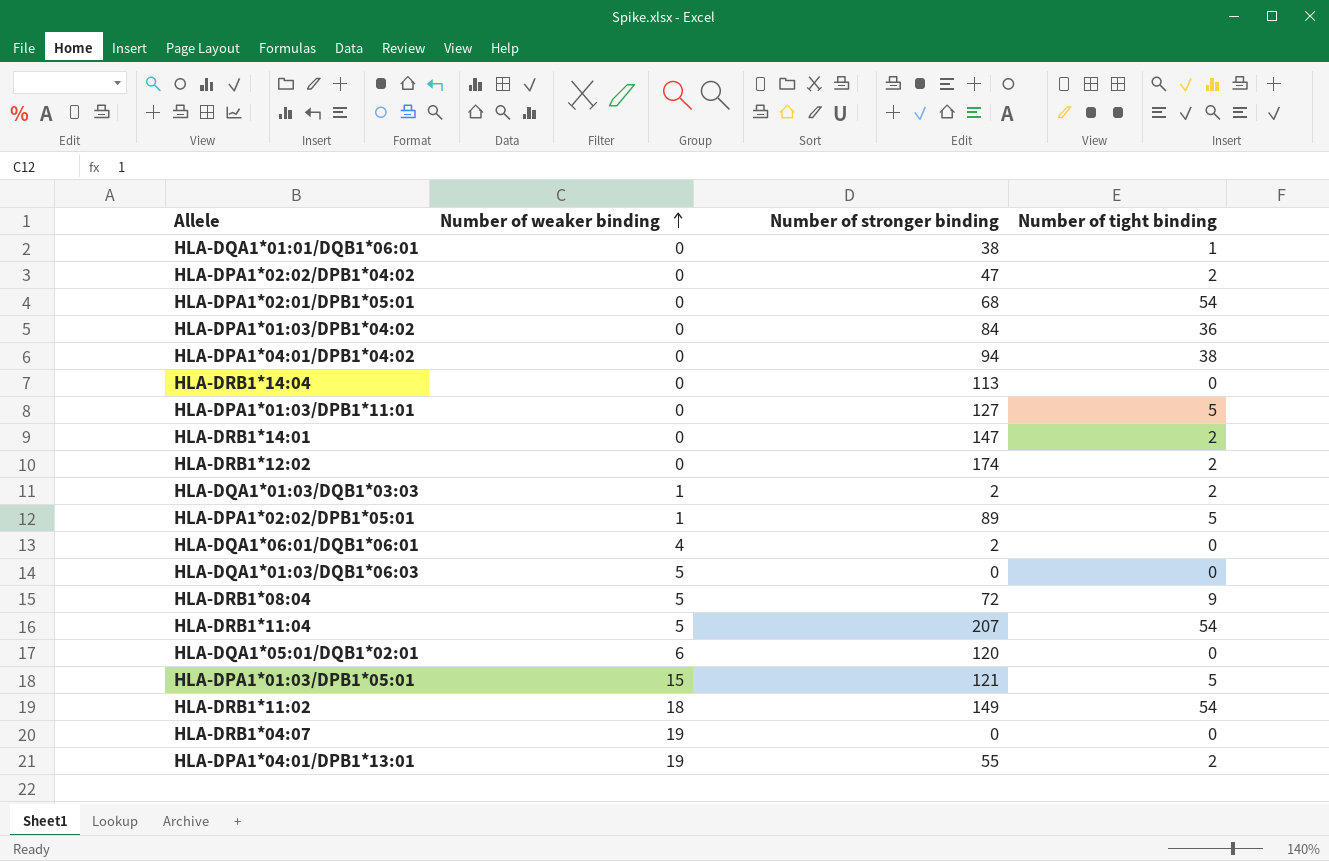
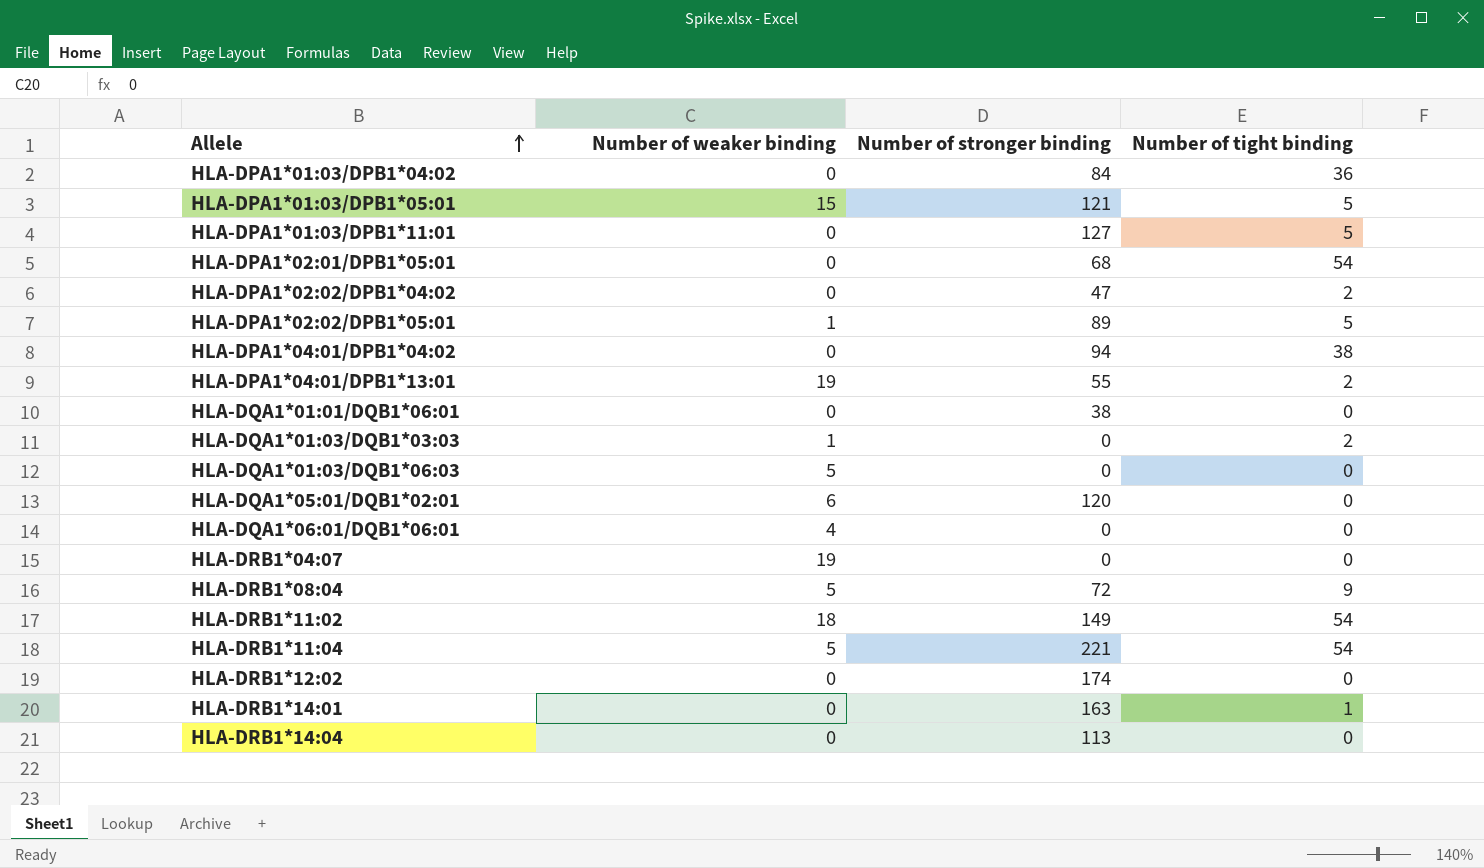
row order: Number of weaker binding ascending -> Allele ascending
HLA-DQA1*01:01/DQB1*06:01 | Number of tight binding: 1 -> 0
HLA-DQA1*01:03/DQB1*03:03 | Number of stronger binding: 2 -> 0
HLA-DQA1*06:01/DQB1*06:01 | Number of stronger binding: 2 -> 0
HLA-DRB1*11:04 | Number of stronger binding: 207 -> 221
HLA-DRB1*12:02 | Number of tight binding: 2 -> 0
HLA-DRB1*14:01 | Number of stronger binding: 147 -> 163
HLA-DRB1*14:01 | Number of tight binding: 2 -> 1

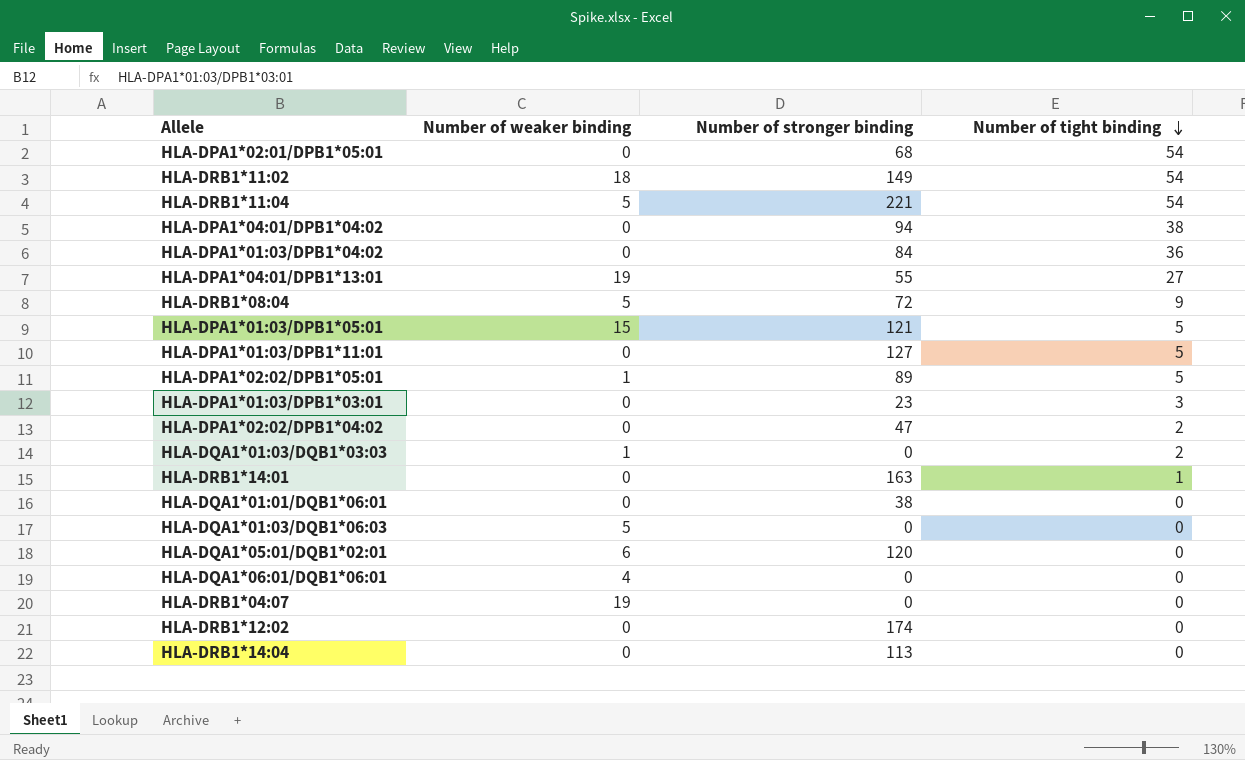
row order: Allele ascending -> Number of tight binding descending
HLA-DPA1*04:01/DPB1*13:01 | Number of tight binding: 2 -> 27
row HLA-DPA1*01:03/DPB1*03:01: none -> 0 | 23 | 3

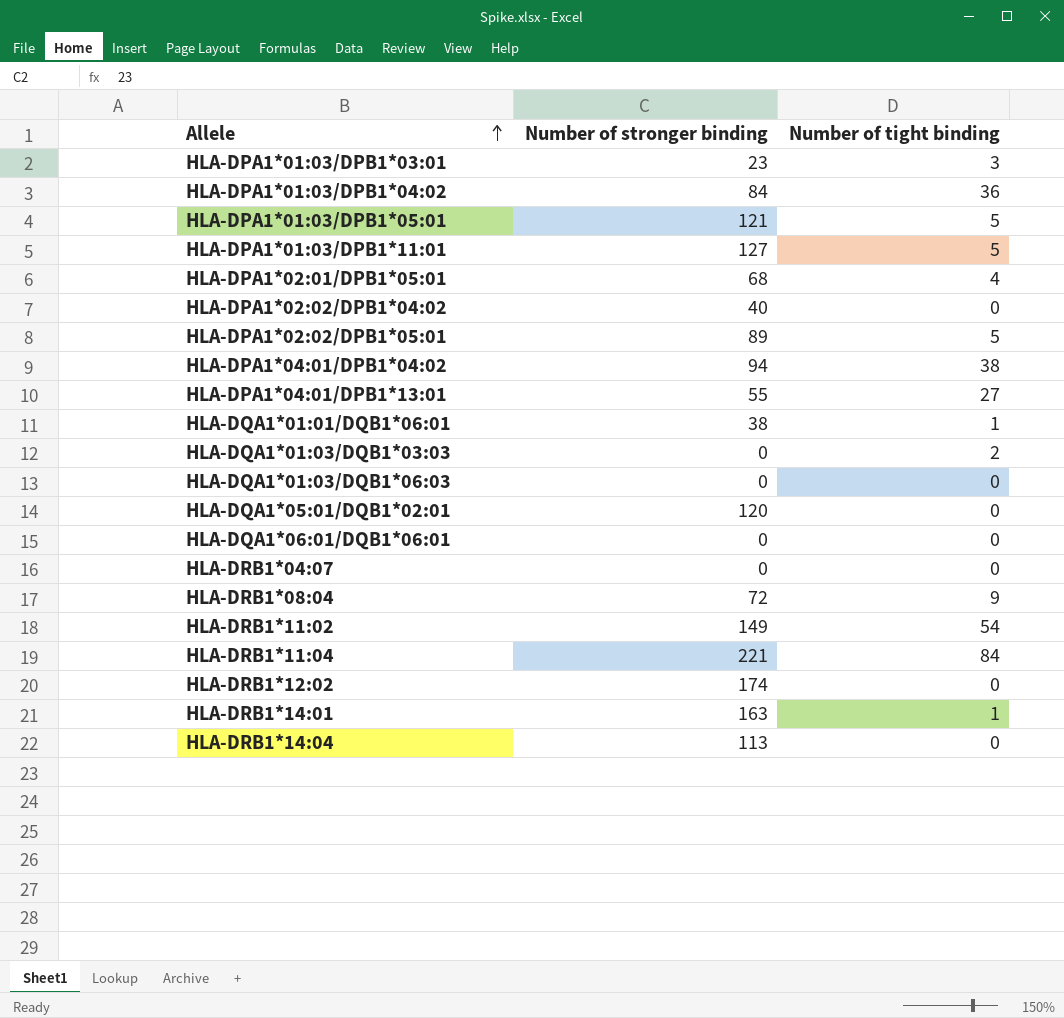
row order: Number of tight binding descending -> Allele ascending
column Number of weaker binding | position: 2 -> none
HLA-DPA1*02:01/DPB1*05:01 | Number of tight binding: 54 -> 4
HLA-DPA1*02:02/DPB1*04:02 | Number of stronger binding: 47 -> 40
HLA-DPA1*02:02/DPB1*04:02 | Number of tight binding: 2 -> 0
HLA-DQA1*01:01/DQB1*06:01 | Number of tight binding: 0 -> 1
HLA-DRB1*11:04 | Number of tight binding: 54 -> 84

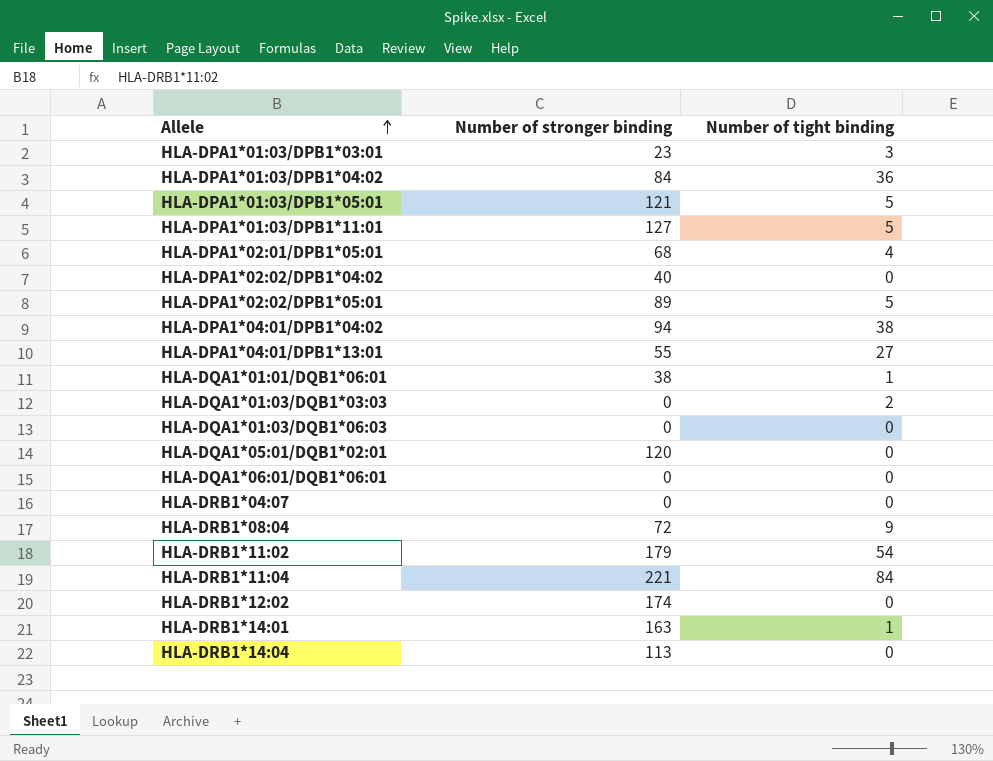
HLA-DRB1*11:02 | Number of stronger binding: 149 -> 179

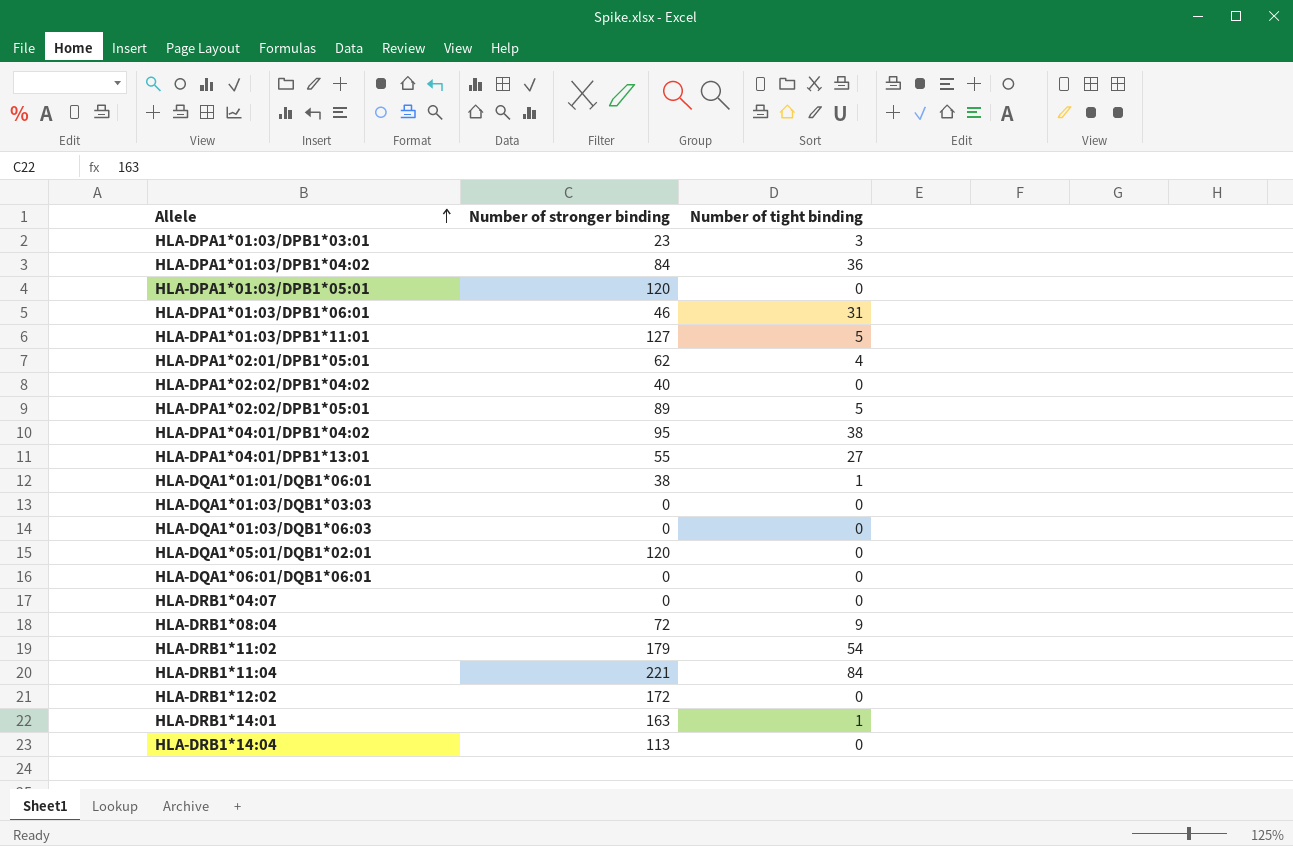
HLA-DPA1*01:03/DPB1*05:01 | Number of stronger binding: 121 -> 120
HLA-DPA1*01:03/DPB1*05:01 | Number of tight binding: 5 -> 0
row HLA-DPA1*01:03/DPB1*06:01: none -> 46 | 31
HLA-DPA1*02:01/DPB1*05:01 | Number of stronger binding: 68 -> 62
HLA-DPA1*04:01/DPB1*04:02 | Number of stronger binding: 94 -> 95
HLA-DQA1*01:03/DQB1*03:03 | Number of tight binding: 2 -> 0
HLA-DRB1*12:02 | Number of stronger binding: 174 -> 172

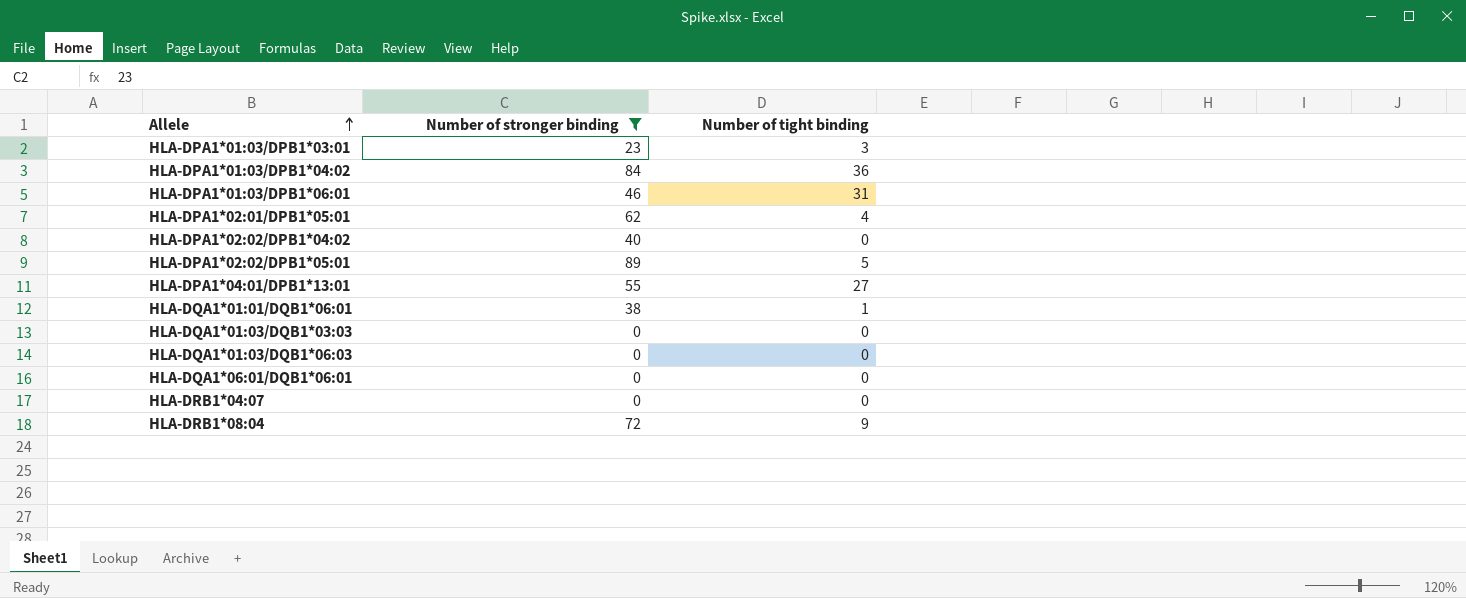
filter: none -> Number of stronger binding <= 89

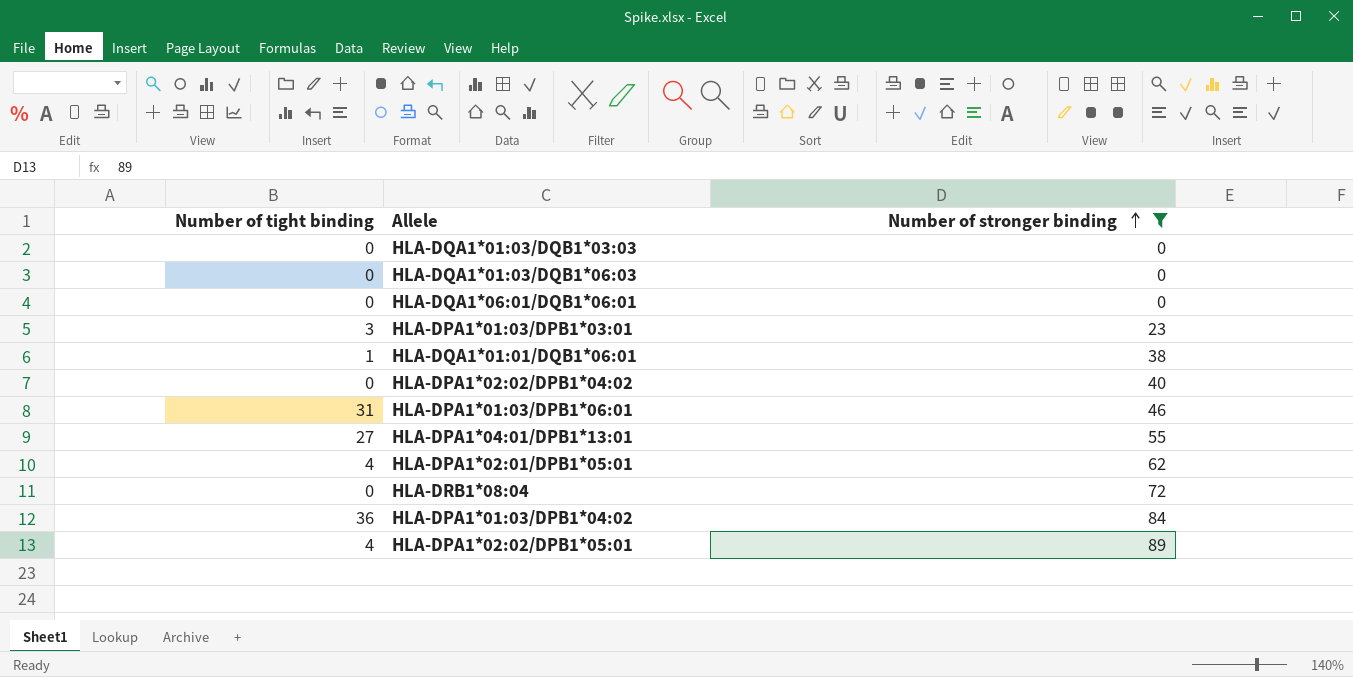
row order: Allele ascending -> Number of stronger binding ascending
column Number of tight binding | position: 3 -> 1
row HLA-DRB1*04:07: 0 | 0 -> none
HLA-DRB1*08:04 | Number of tight binding: 9 -> 0
HLA-DPA1*02:02/DPB1*05:01 | Number of tight binding: 5 -> 4

